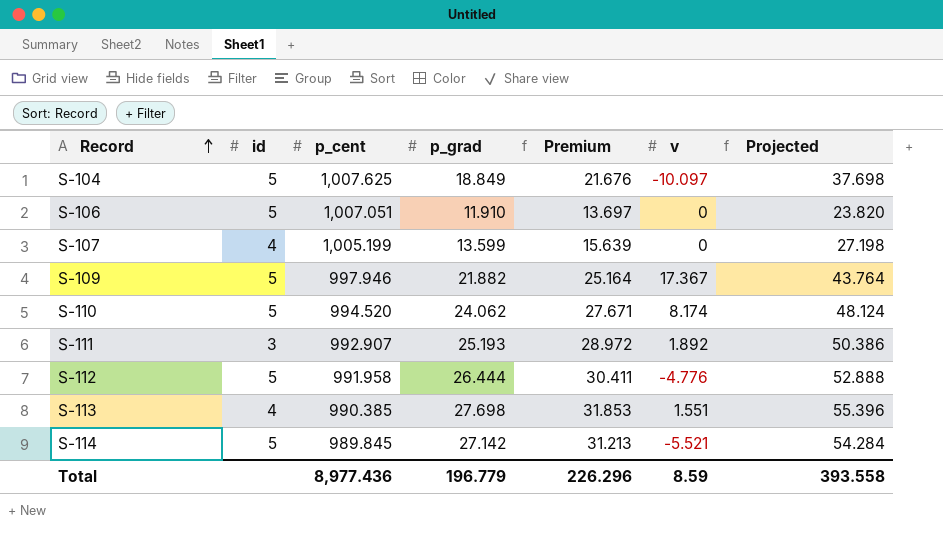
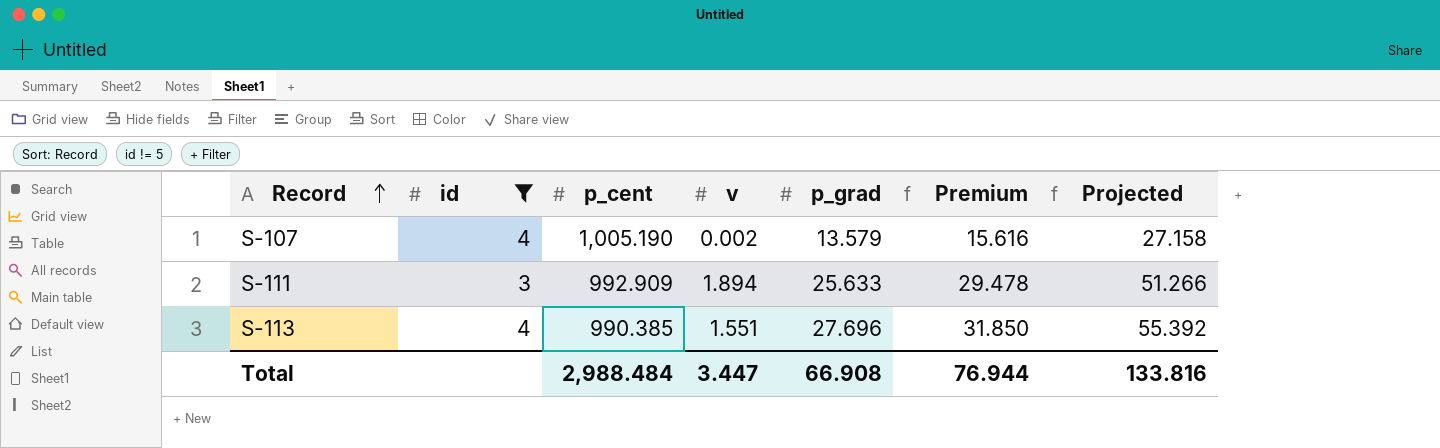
filter: none -> id != 5
column v | position: 6 -> 4
S-107 | p_cent: 1,005.199 -> 1,005.190
S-107 | v: 0 -> 0.002
S-107 | p_grad: 13.599 -> 13.579
S-107 | Premium: 15.639 -> 15.616
S-107 | Projected: 27.198 -> 27.158
S-111 | p_cent: 992.907 -> 992.909
S-111 | v: 1.892 -> 1.894
S-111 | p_grad: 25.193 -> 25.633
S-111 | Premium: 28.972 -> 29.478
S-111 | Projected: 50.386 -> 51.266
S-113 | p_grad: 27.698 -> 27.696
S-113 | Premium: 31.853 -> 31.850
S-113 | Projected: 55.396 -> 55.392
Total | p_cent: 8,977.436 -> 2,988.484
Total | v: 8.59 -> 3.447
Total | p_grad: 196.779 -> 66.908
Total | Premium: 226.296 -> 76.944
Total | Projected: 393.558 -> 133.816

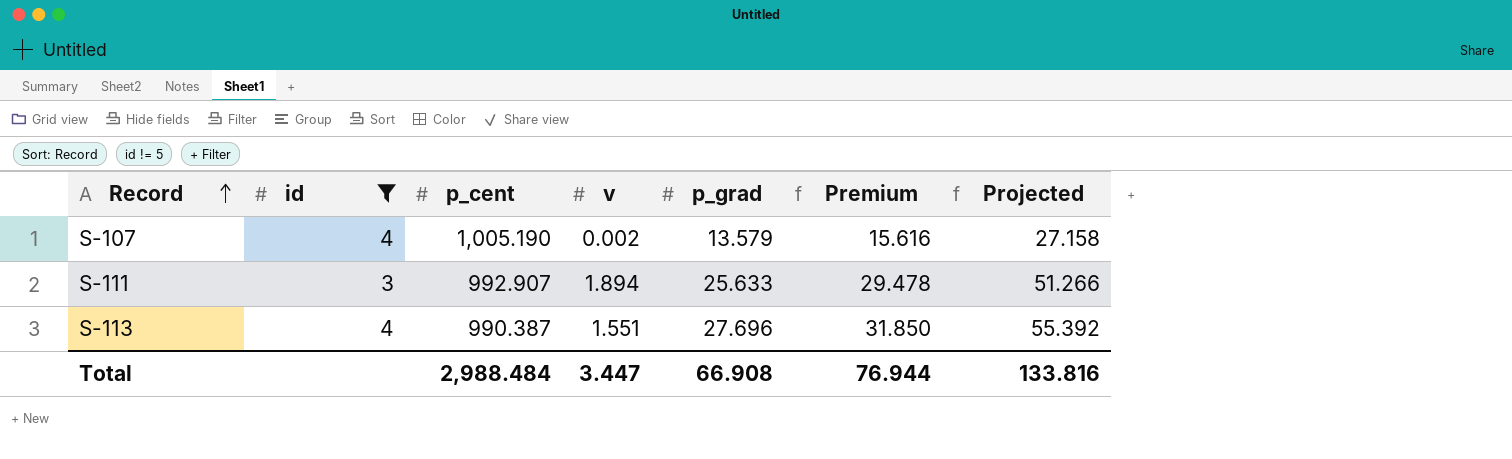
S-111 | p_cent: 992.909 -> 992.907
S-113 | p_cent: 990.385 -> 990.387

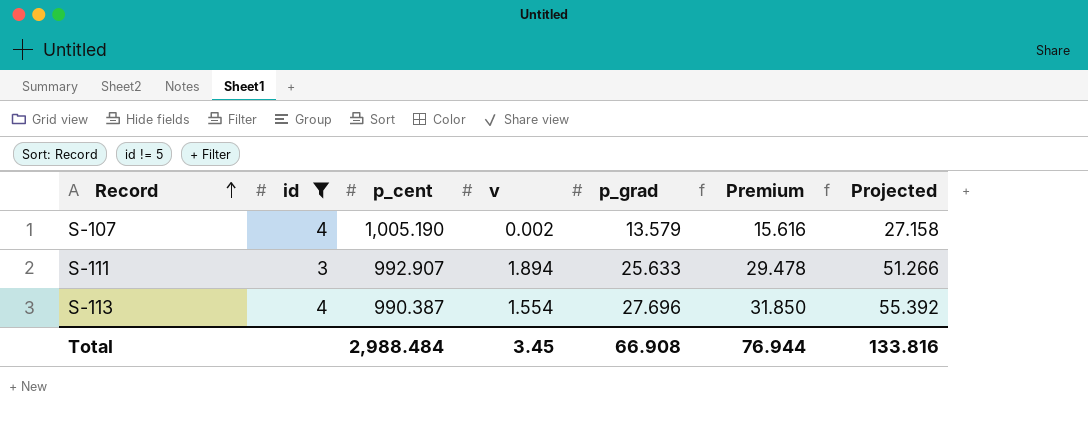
S-113 | v: 1.551 -> 1.554
Total | v: 3.447 -> 3.45

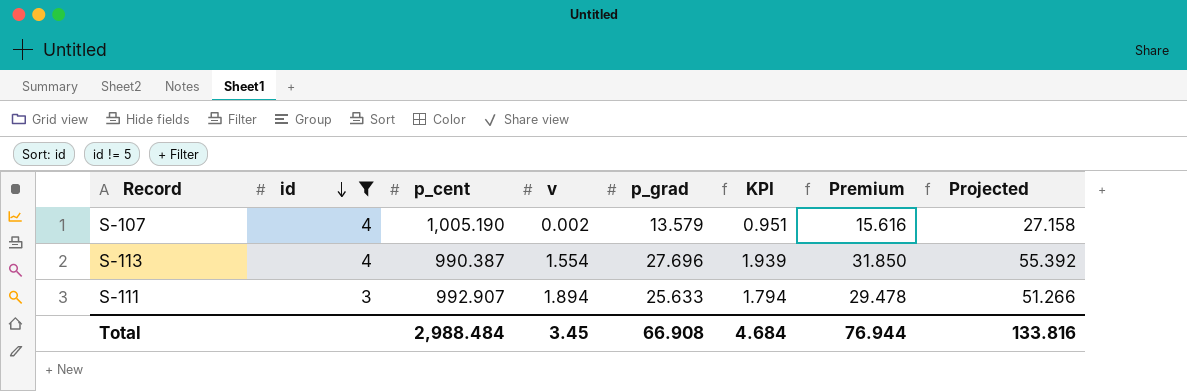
row order: Record ascending -> id descending
column KPI | formula: none -> [p_grad] * 0.07

